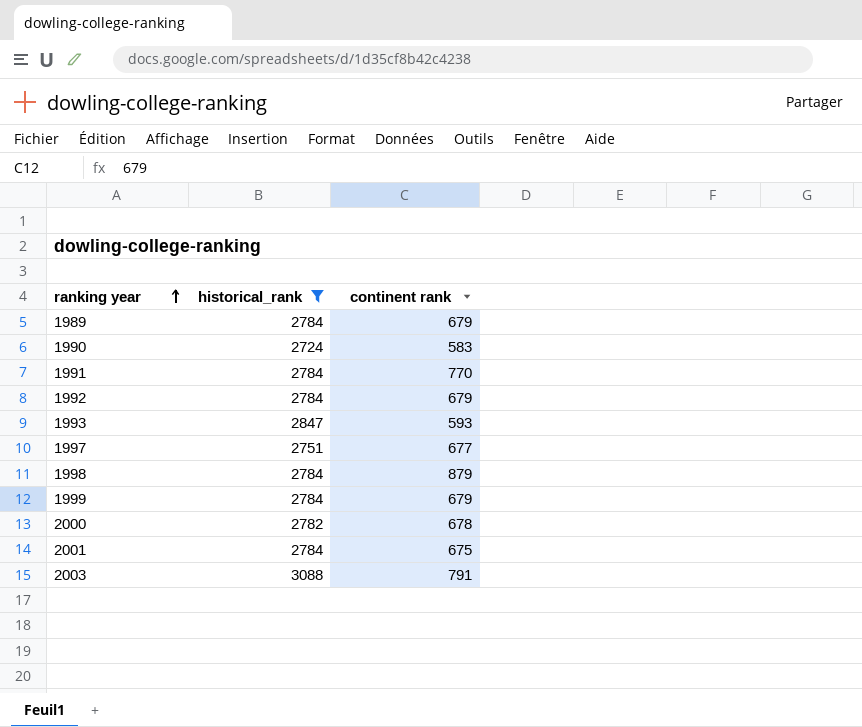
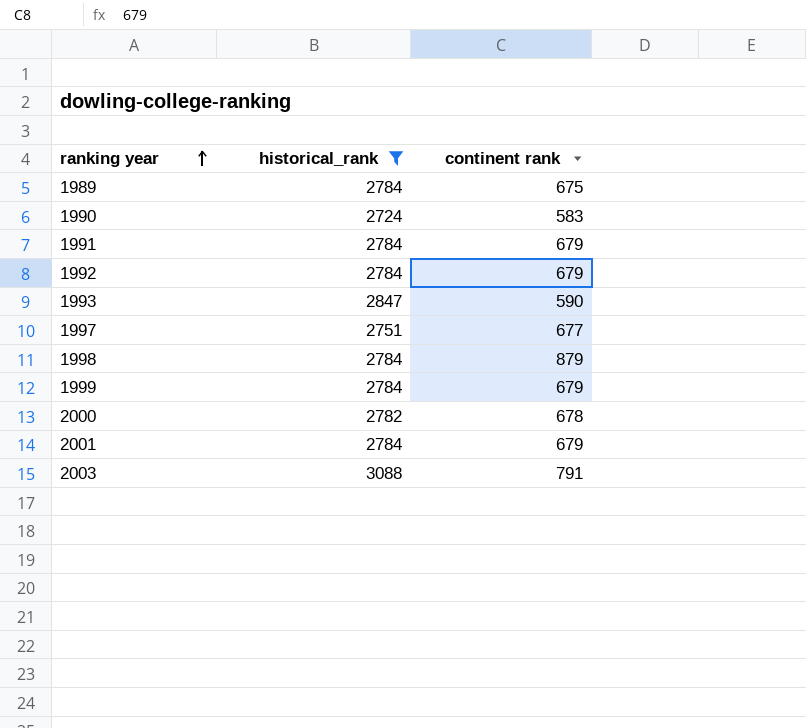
1989 | continent rank: 679 -> 675
1991 | continent rank: 770 -> 679
1993 | continent rank: 593 -> 590
2001 | continent rank: 675 -> 679

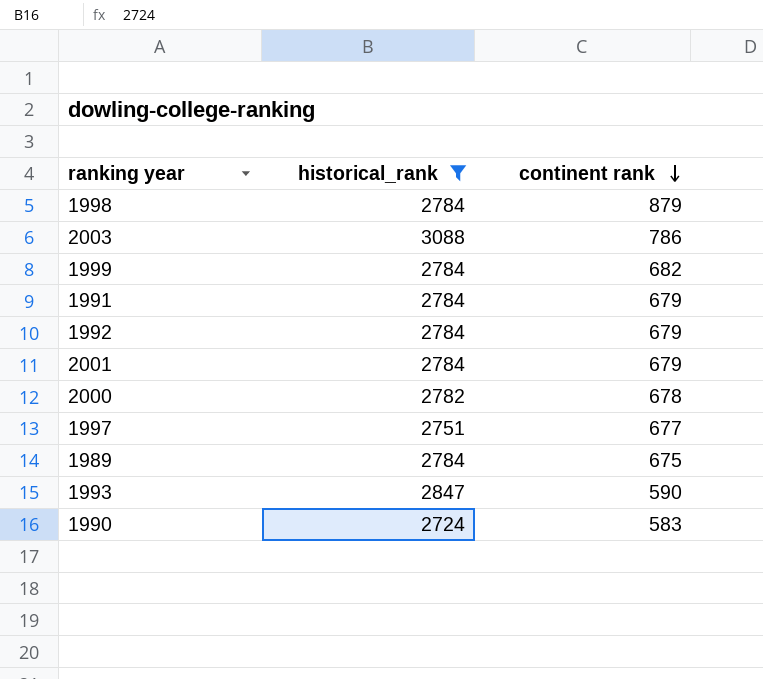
row order: ranking year ascending -> continent rank descending
2003 | continent rank: 791 -> 786
1999 | continent rank: 679 -> 682

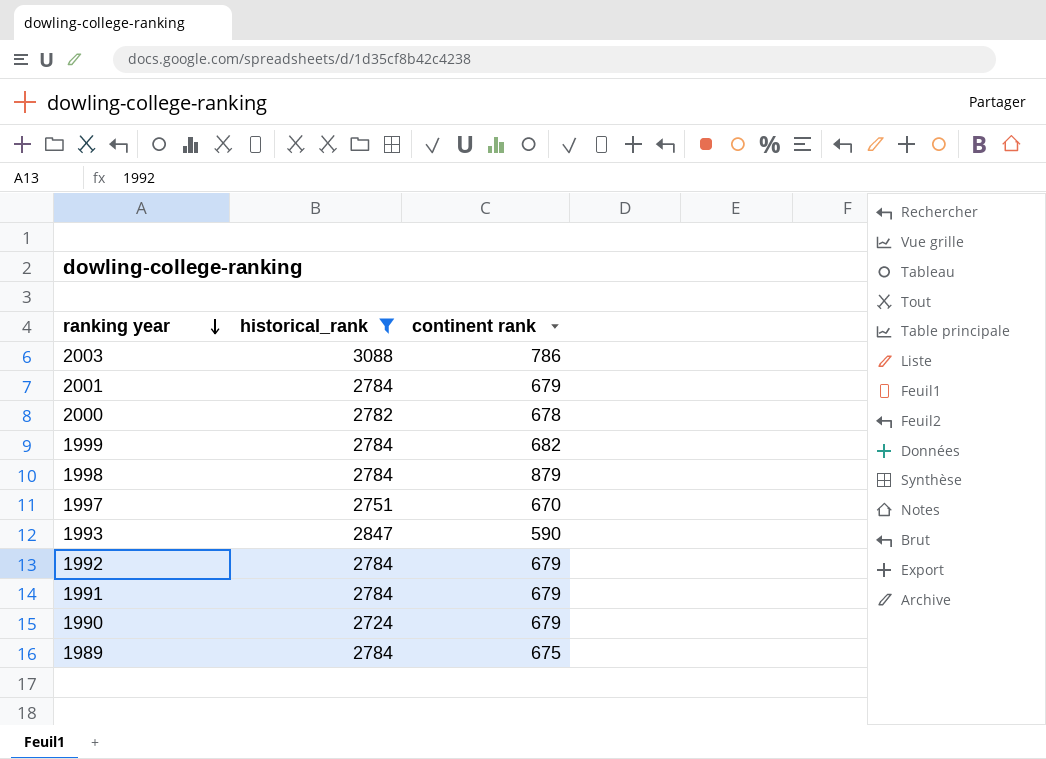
row order: continent rank descending -> ranking year descending
1997 | continent rank: 677 -> 670
1990 | continent rank: 583 -> 679

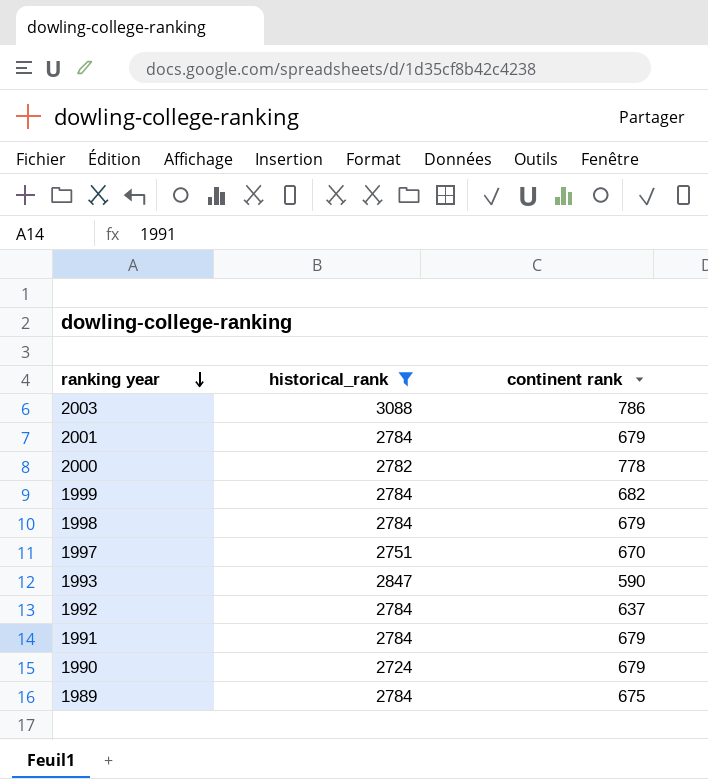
2000 | continent rank: 678 -> 778
1998 | continent rank: 879 -> 679
1992 | continent rank: 679 -> 637

